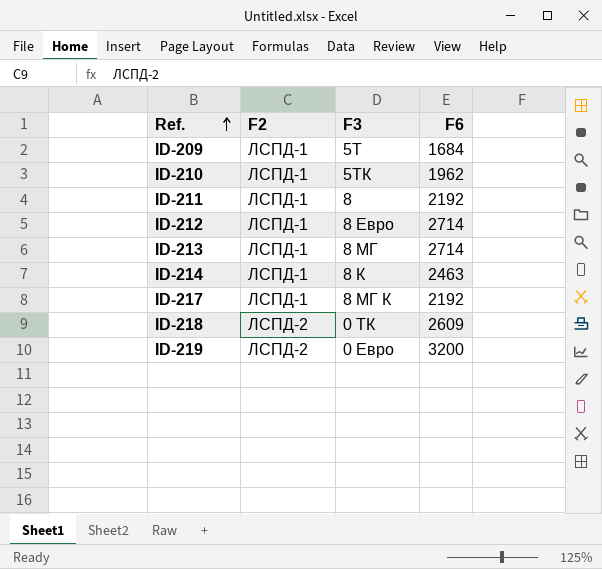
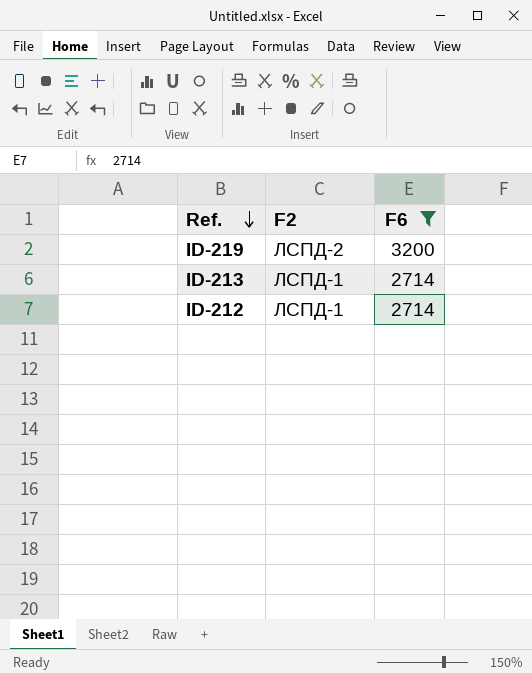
filter: none -> F6 >= 2714
row order: Ref. ascending -> Ref. descending
column F3 | position: 3 -> none

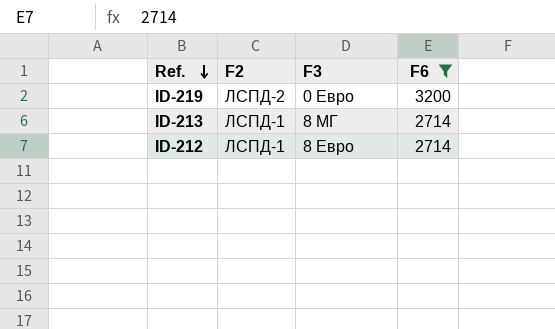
column F3 | position: none -> 3

